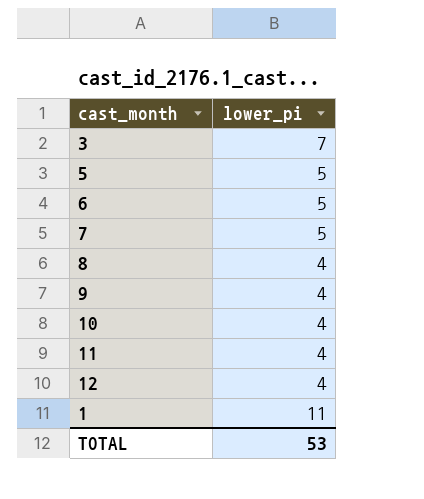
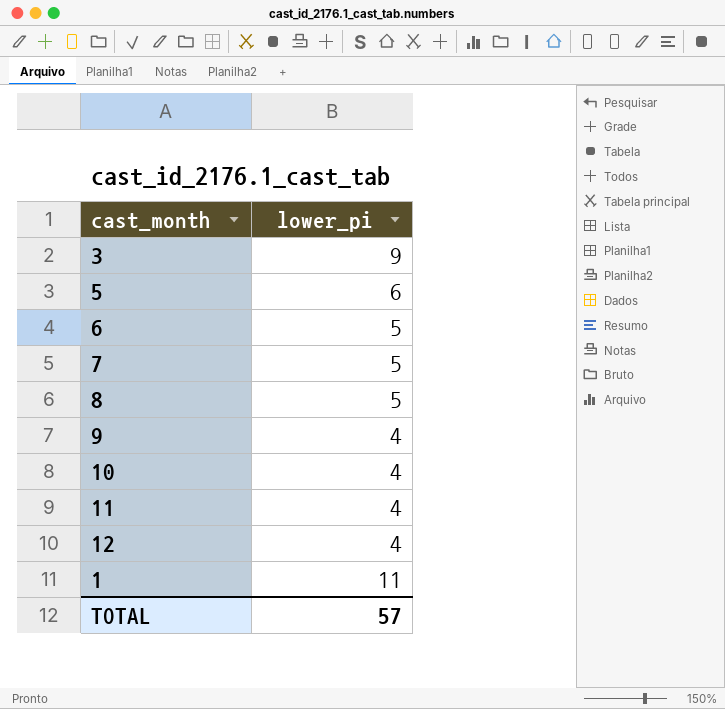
3 | lower_pi: 7 -> 9
5 | lower_pi: 5 -> 6
8 | lower_pi: 4 -> 5
TOTAL | lower_pi: 53 -> 57

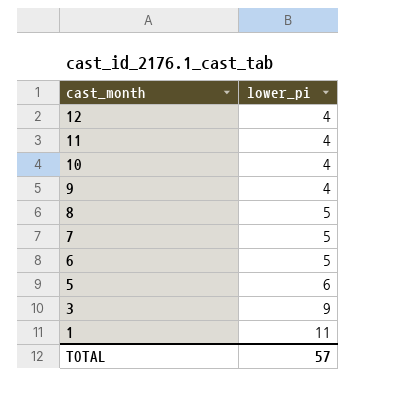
row order: none -> cast_month descending

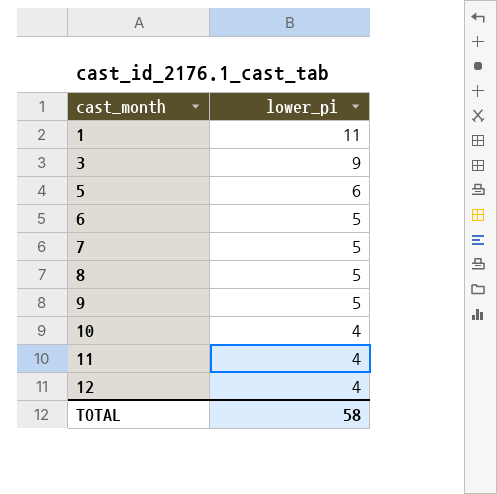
row order: cast_month descending -> cast_month ascending
9 | lower_pi: 4 -> 5
TOTAL | lower_pi: 57 -> 58

